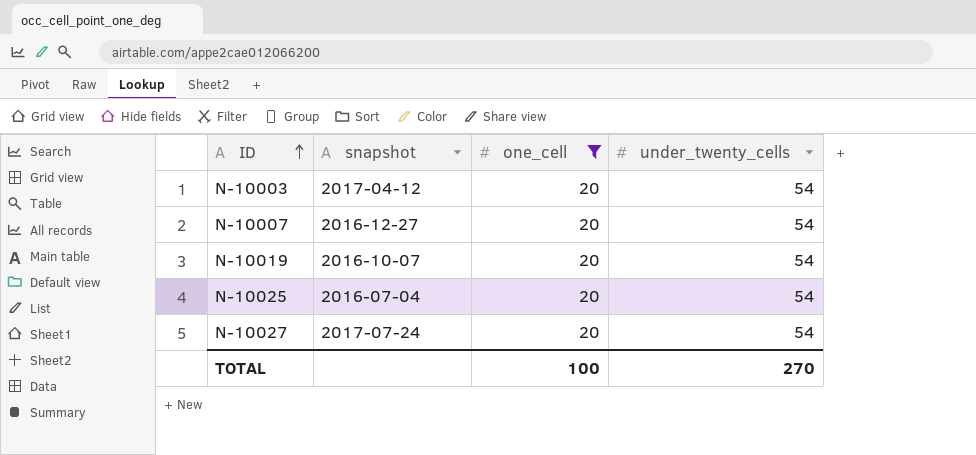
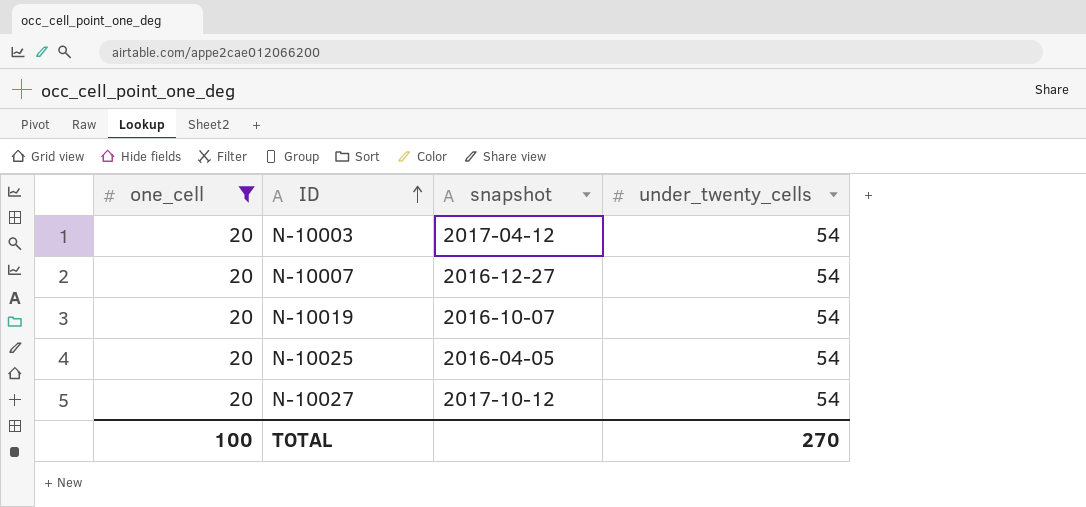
column one_cell | position: 3 -> 1
N-10025 | snapshot: 2016-07-04 -> 2016-04-05
N-10027 | snapshot: 2017-07-24 -> 2017-10-12

